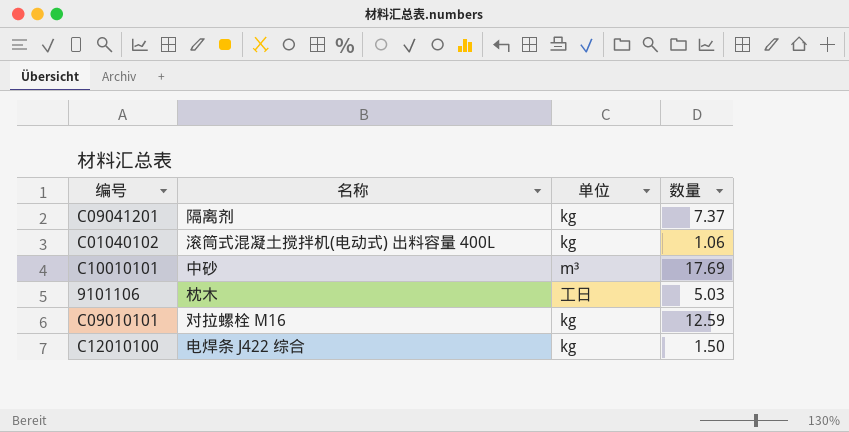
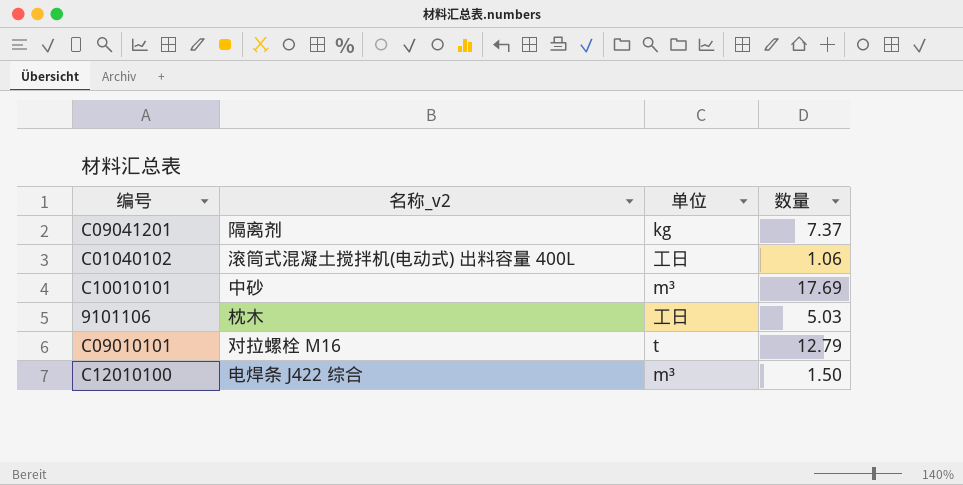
column name: 名称 -> 名称_v2
C01040102 | 单位: kg -> 工日
C09010101 | 单位: kg -> t
C09010101 | 数量: 12.59 -> 12.79
C12010100 | 单位: kg -> m³

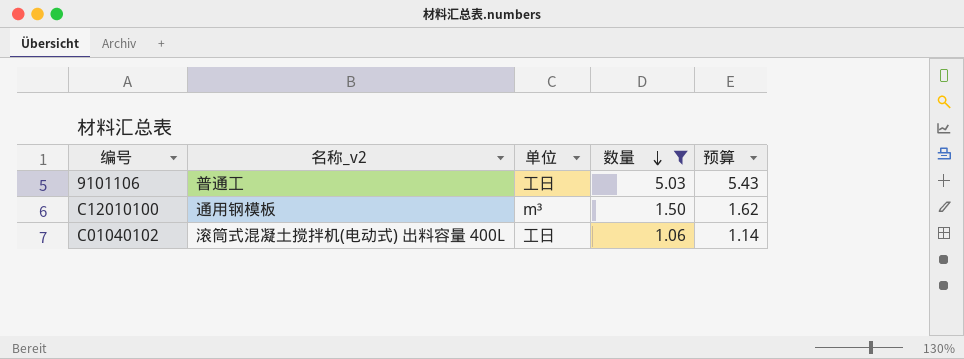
filter: none -> 数量 <= 5.03
row order: none -> 数量 descending
column 预算 | formula: none -> [数量] * 1.08
9101106 | 名称_v2: 枕木 -> 普通工
C12010100 | 名称_v2: 电焊条 J422 综合 -> 通用钢模板

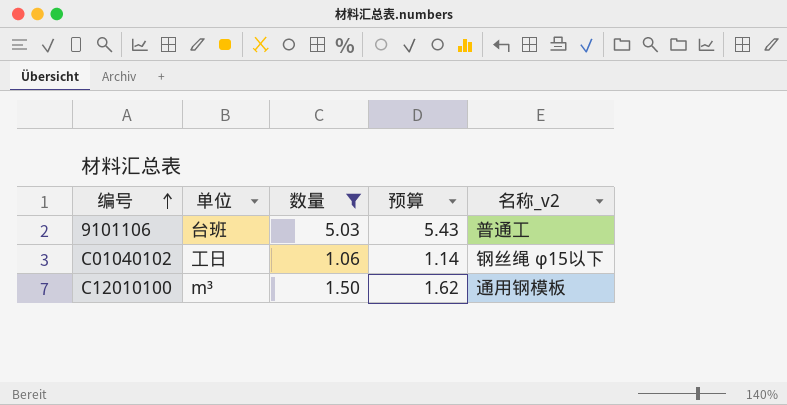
row order: 数量 descending -> 编号 ascending
column 名称_v2 | position: 2 -> 5
9101106 | 单位: 工日 -> 台班
C01040102 | 名称_v2: 滚筒式混凝土搅拌机(电动式) 出料容量 400L -> 钢丝绳 φ15以下

